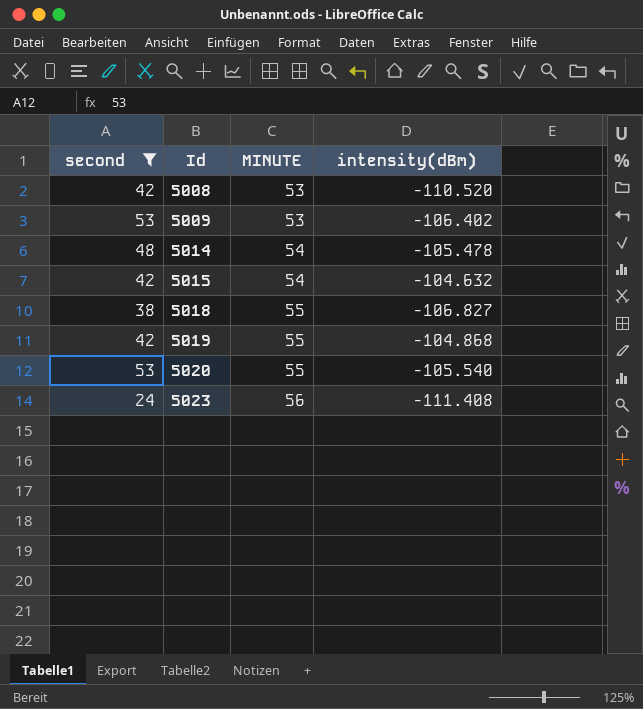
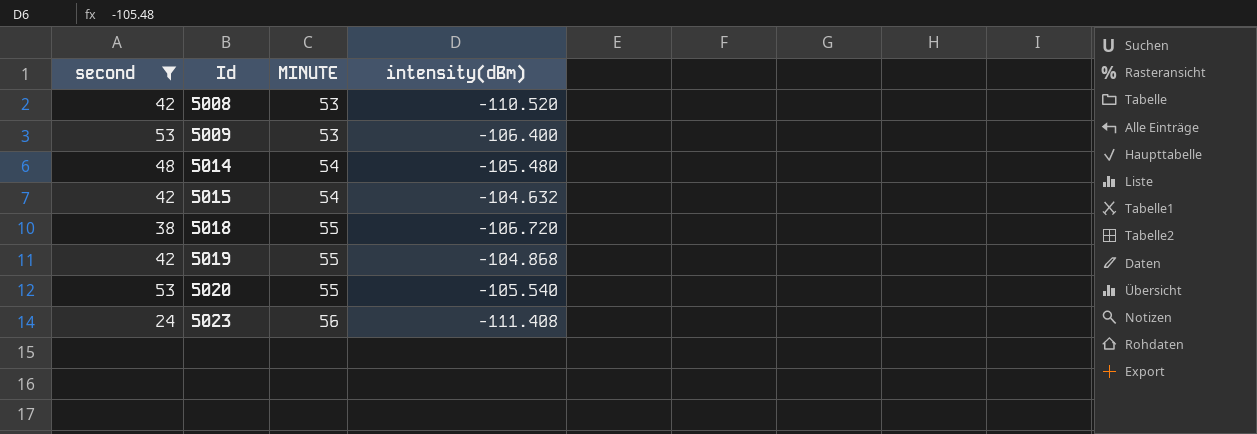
5009 | intensity(dBm): -106.402 -> -106.400
5014 | intensity(dBm): -105.478 -> -105.480
5018 | intensity(dBm): -106.827 -> -106.720

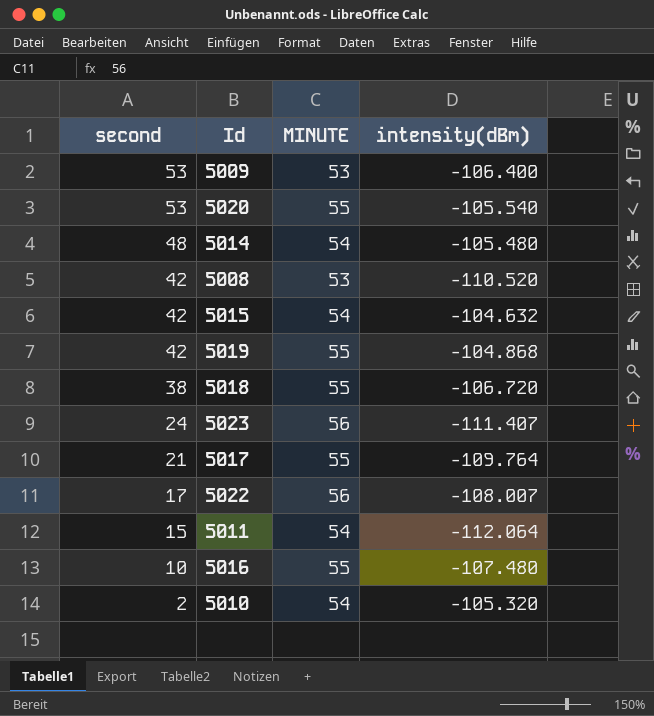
filter: second >= 24 -> none
row order: Id ascending -> second descending
5023 | intensity(dBm): -111.408 -> -111.407

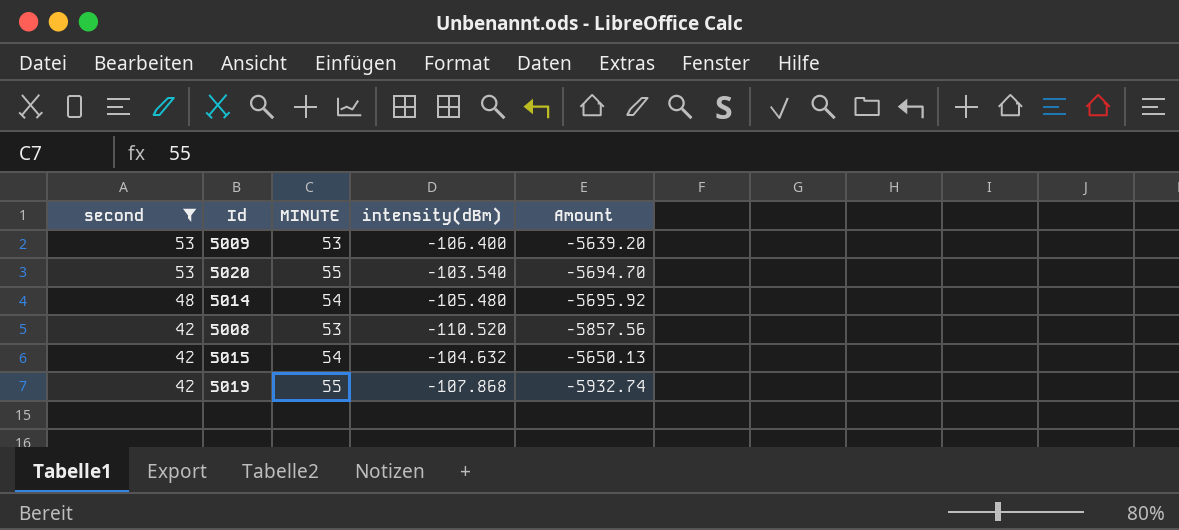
filter: none -> second >= 42
column Amount | formula: none -> [MINUTE] * [intensity(dBm)]
5020 | intensity(dBm): -105.540 -> -103.540
5019 | intensity(dBm): -104.868 -> -107.868

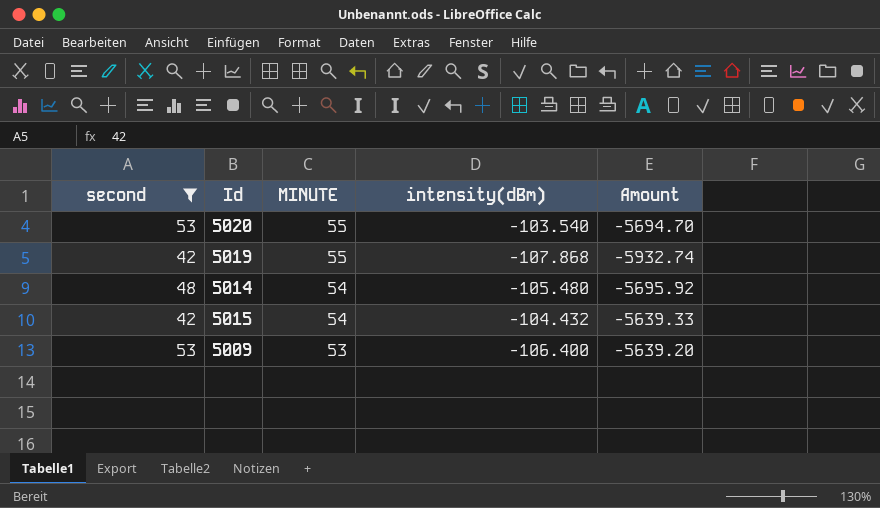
row order: second descending -> MINUTE descending
row 5008: 42 | 53 | -110.520 | -5857.56 -> none
5015 | intensity(dBm): -104.632 -> -104.432
5015 | Amount: -5650.13 -> -5639.33

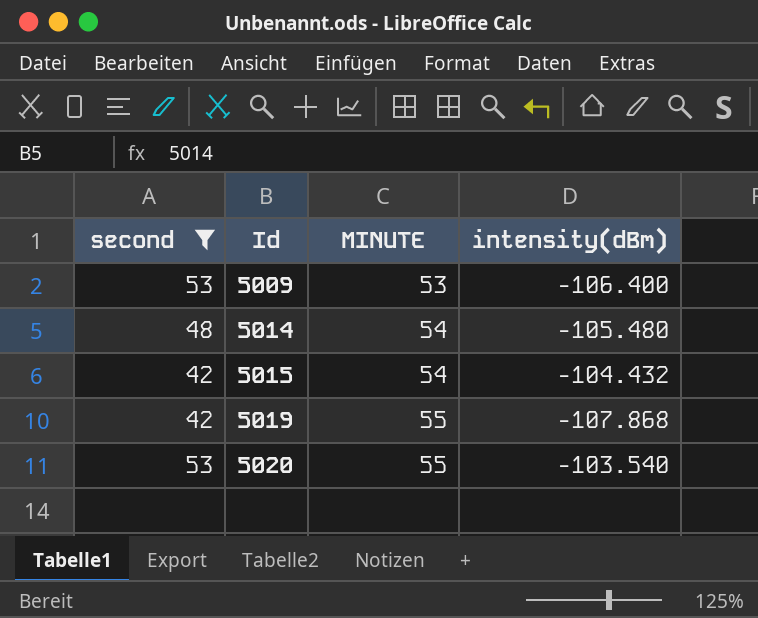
row order: MINUTE descending -> Id ascending
column Amount | formula: [MINUTE] * [intensity(dBm)] -> none

